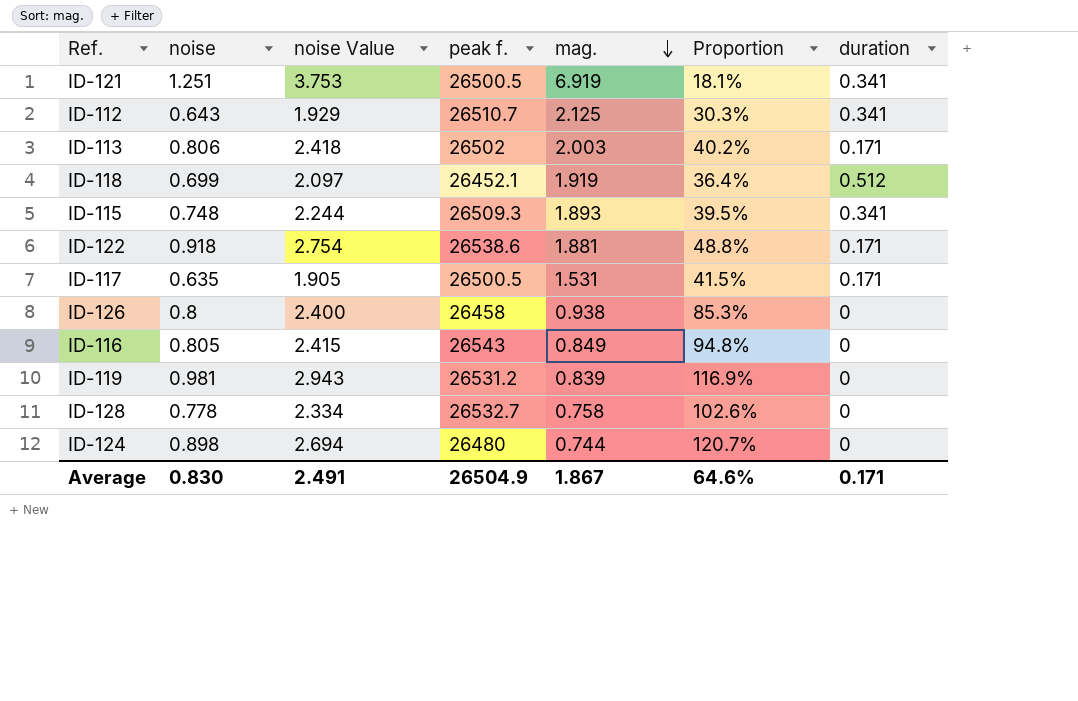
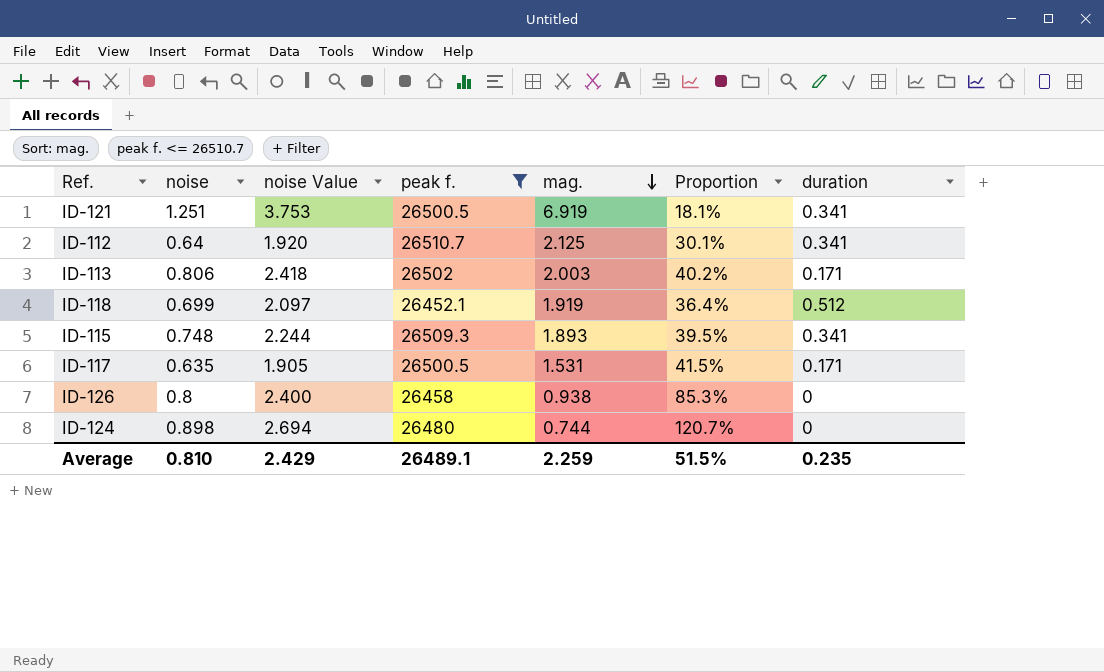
filter: none -> peak f. <= 26510.7
ID-112 | noise: 0.643 -> 0.64
ID-112 | noise Value: 1.929 -> 1.920
ID-112 | Proportion: 30.3% -> 30.1%
Average | noise: 0.830 -> 0.810
Average | noise Value: 2.491 -> 2.429
Average | peak f.: 26504.9 -> 26489.1
Average | mag.: 1.867 -> 2.259
Average | Proportion: 64.6% -> 51.5%
Average | duration: 0.171 -> 0.235

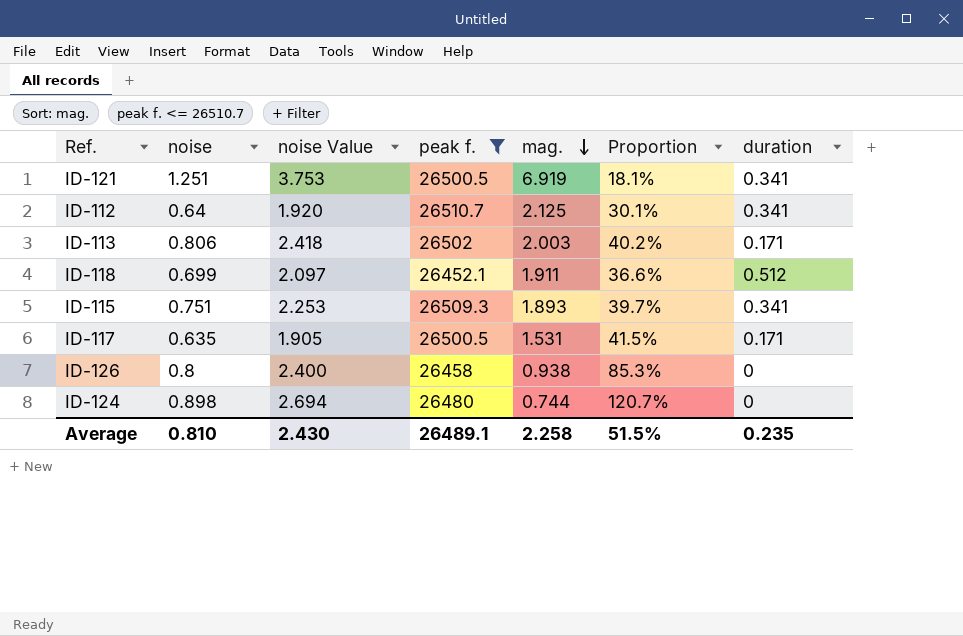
ID-118 | mag.: 1.919 -> 1.911
ID-118 | Proportion: 36.4% -> 36.6%
ID-115 | noise: 0.748 -> 0.751
ID-115 | noise Value: 2.244 -> 2.253
ID-115 | Proportion: 39.5% -> 39.7%
Average | noise Value: 2.429 -> 2.430
Average | mag.: 2.259 -> 2.258

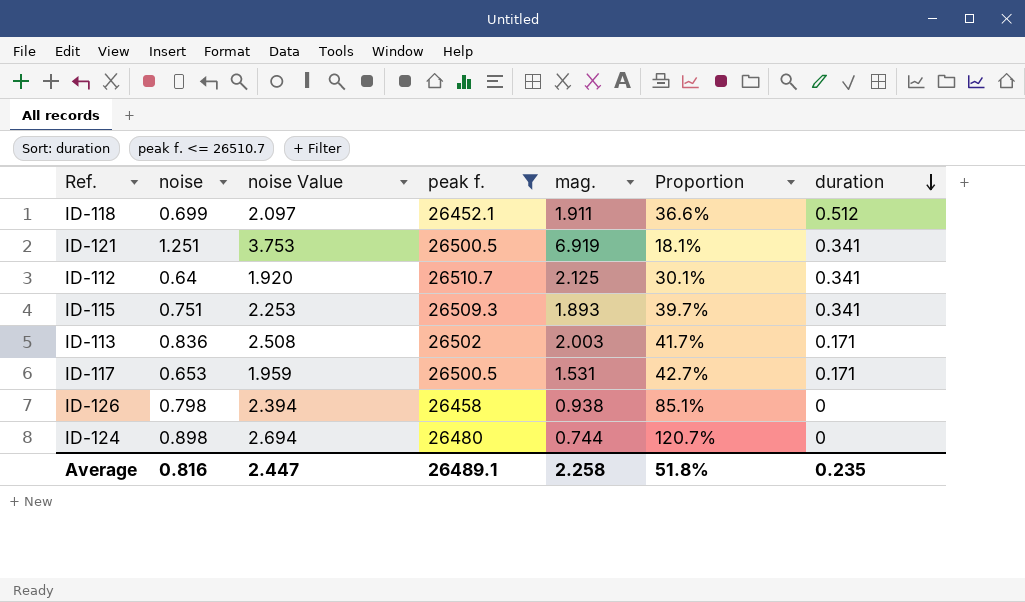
row order: mag. descending -> duration descending
ID-113 | noise: 0.806 -> 0.836
ID-113 | noise Value: 2.418 -> 2.508
ID-113 | Proportion: 40.2% -> 41.7%
ID-117 | noise: 0.635 -> 0.653
ID-117 | noise Value: 1.905 -> 1.959
ID-117 | Proportion: 41.5% -> 42.7%
ID-126 | noise: 0.8 -> 0.798
ID-126 | noise Value: 2.400 -> 2.394
ID-126 | Proportion: 85.3% -> 85.1%
Average | noise: 0.810 -> 0.816
Average | noise Value: 2.430 -> 2.447
Average | Proportion: 51.5% -> 51.8%

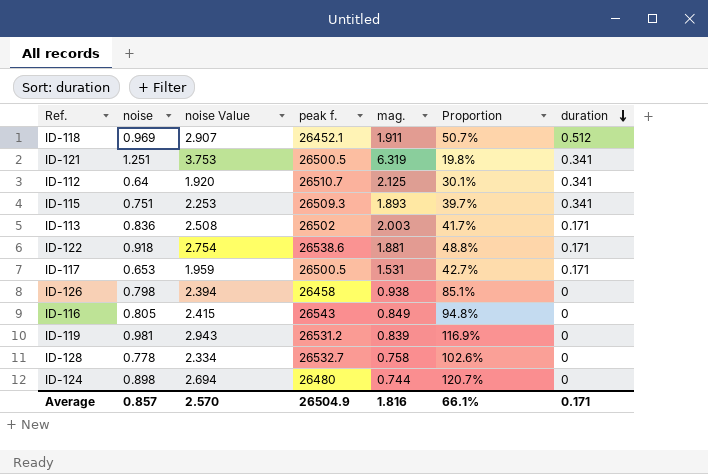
filter: peak f. <= 26510.7 -> none
ID-118 | noise: 0.699 -> 0.969
ID-118 | noise Value: 2.097 -> 2.907
ID-118 | Proportion: 36.6% -> 50.7%
ID-121 | mag.: 6.919 -> 6.319
ID-121 | Proportion: 18.1% -> 19.8%
Average | noise: 0.816 -> 0.857
Average | noise Value: 2.447 -> 2.570
Average | peak f.: 26489.1 -> 26504.9
Average | mag.: 2.258 -> 1.816
Average | Proportion: 51.8% -> 66.1%
Average | duration: 0.235 -> 0.171

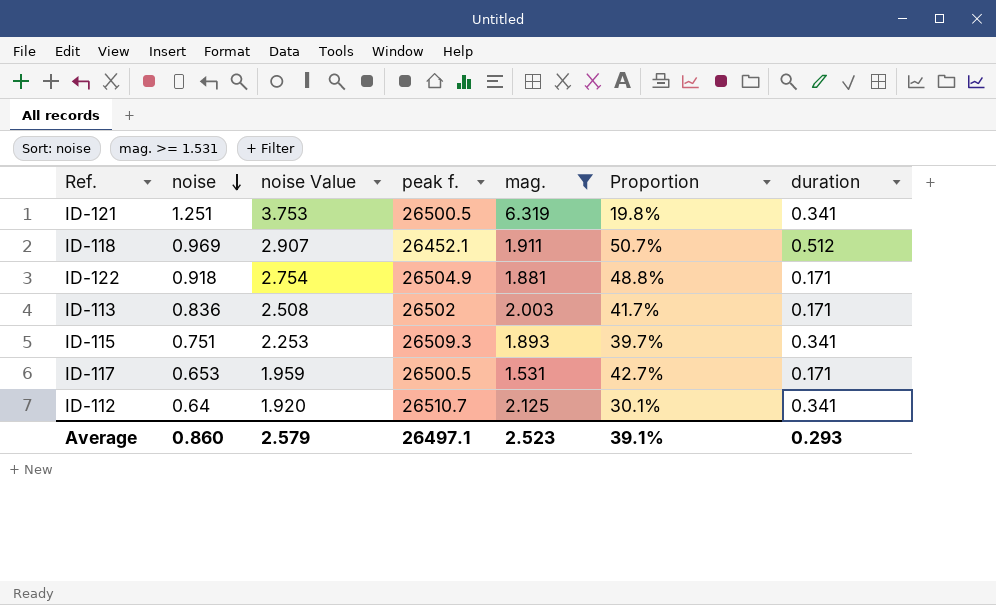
filter: none -> mag. >= 1.531
row order: duration descending -> noise descending
ID-122 | peak f.: 26538.6 -> 26504.9
Average | noise: 0.857 -> 0.860
Average | noise Value: 2.570 -> 2.579
Average | peak f.: 26504.9 -> 26497.1
Average | mag.: 1.816 -> 2.523
Average | Proportion: 66.1% -> 39.1%
Average | duration: 0.171 -> 0.293

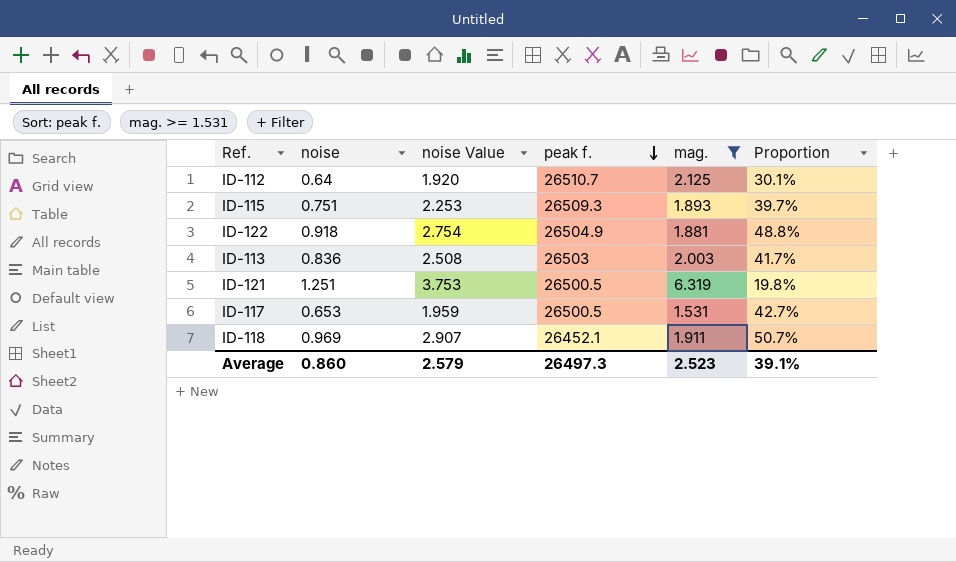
row order: noise descending -> peak f. descending
column duration | position: 7 -> none
ID-113 | peak f.: 26502 -> 26503
Average | peak f.: 26497.1 -> 26497.3

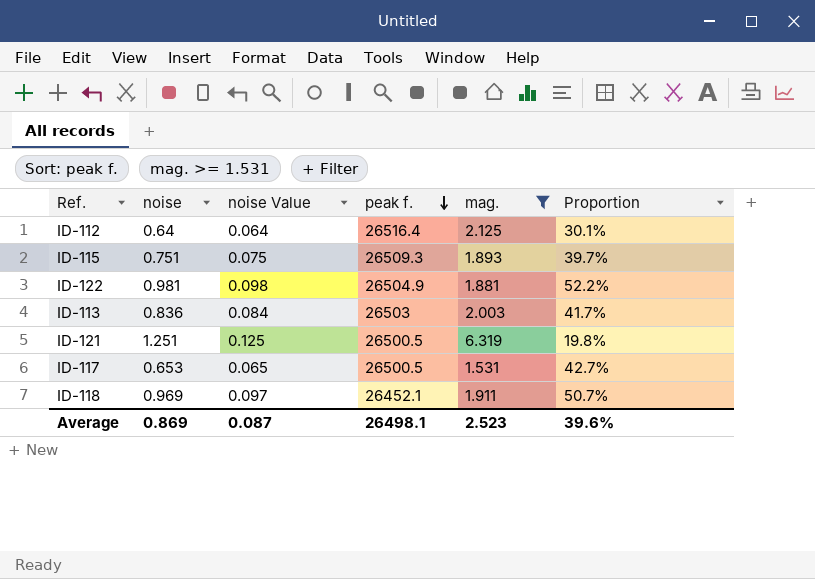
column noise Value | formula: [noise] * 3 -> [noise] * 0.1
ID-112 | peak f.: 26510.7 -> 26516.4
ID-122 | noise: 0.918 -> 0.981
ID-122 | Proportion: 48.8% -> 52.2%
Average | noise: 0.860 -> 0.869
Average | noise Value: 2.579 -> 0.087
Average | peak f.: 26497.3 -> 26498.1
Average | Proportion: 39.1% -> 39.6%

